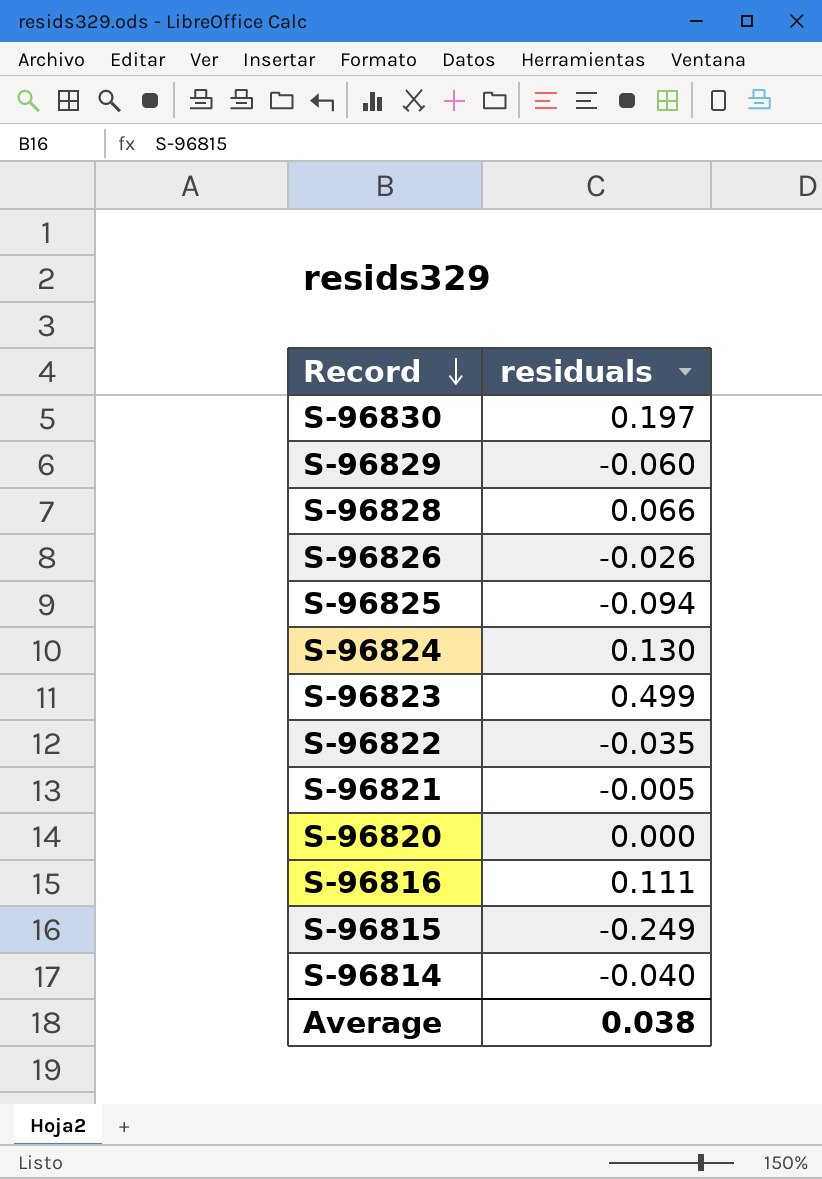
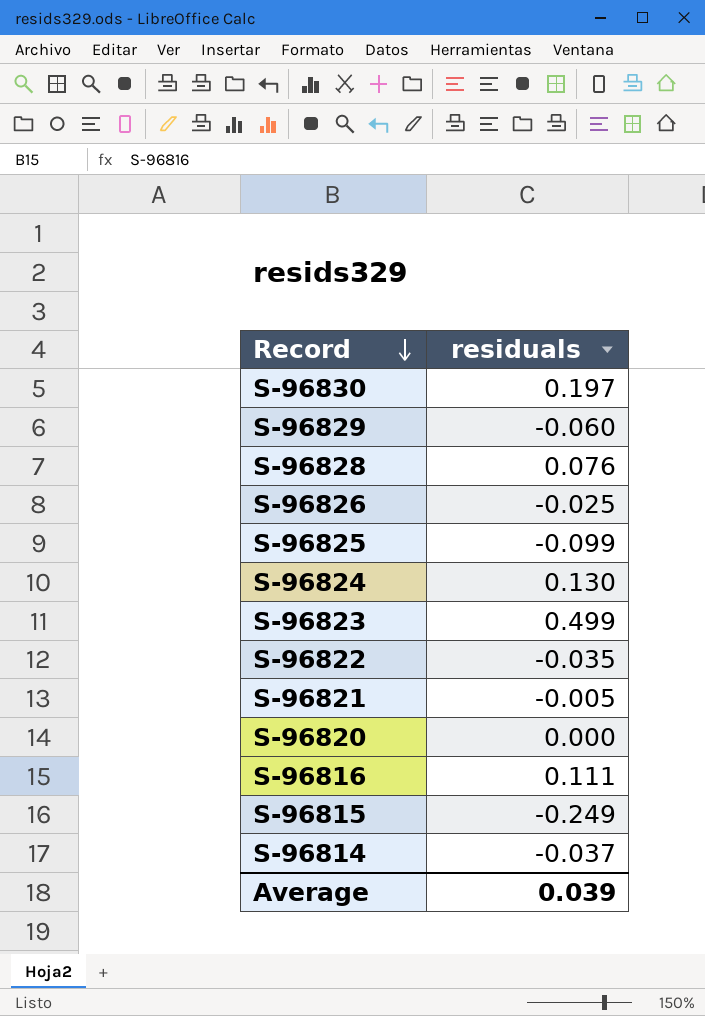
S-96828 | residuals: 0.066 -> 0.076
S-96826 | residuals: -0.026 -> -0.025
S-96825 | residuals: -0.094 -> -0.099
S-96814 | residuals: -0.040 -> -0.037
Average | residuals: 0.038 -> 0.039

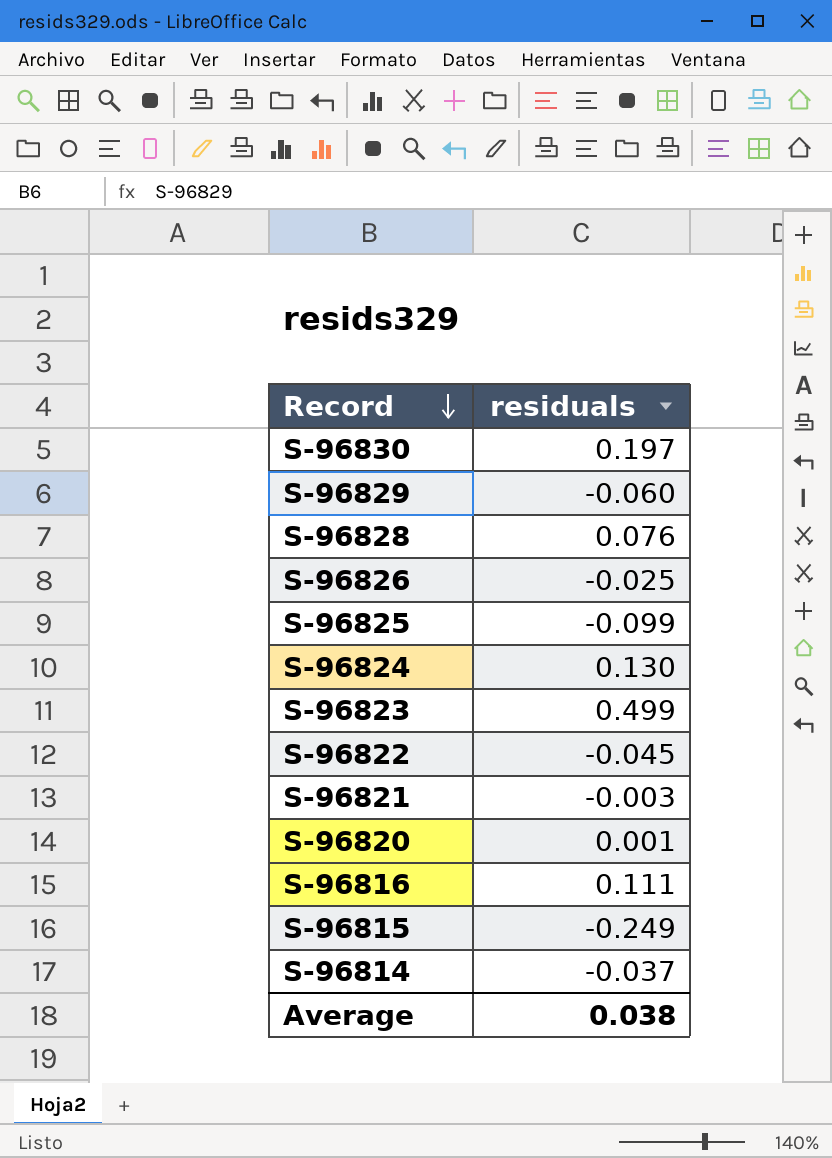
S-96822 | residuals: -0.035 -> -0.045
S-96821 | residuals: -0.005 -> -0.003
S-96820 | residuals: 0.000 -> 0.001
Average | residuals: 0.039 -> 0.038

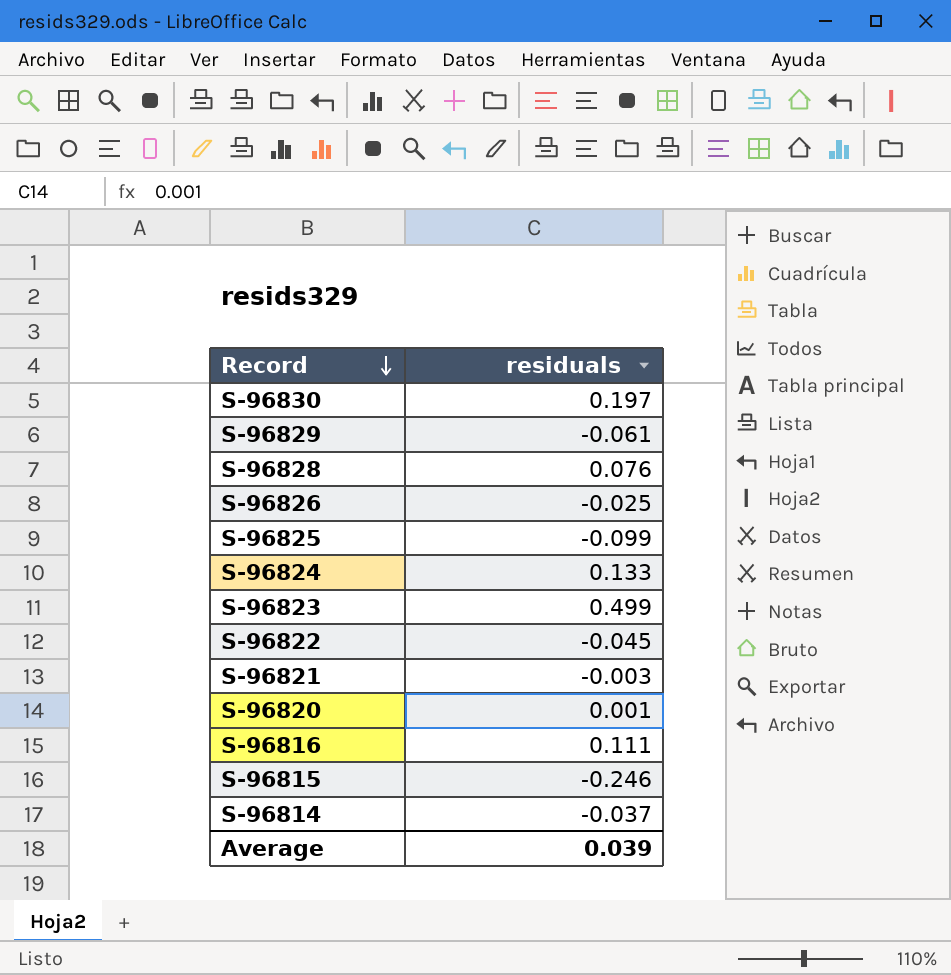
S-96829 | residuals: -0.060 -> -0.061
S-96824 | residuals: 0.130 -> 0.133
S-96815 | residuals: -0.249 -> -0.246
Average | residuals: 0.038 -> 0.039

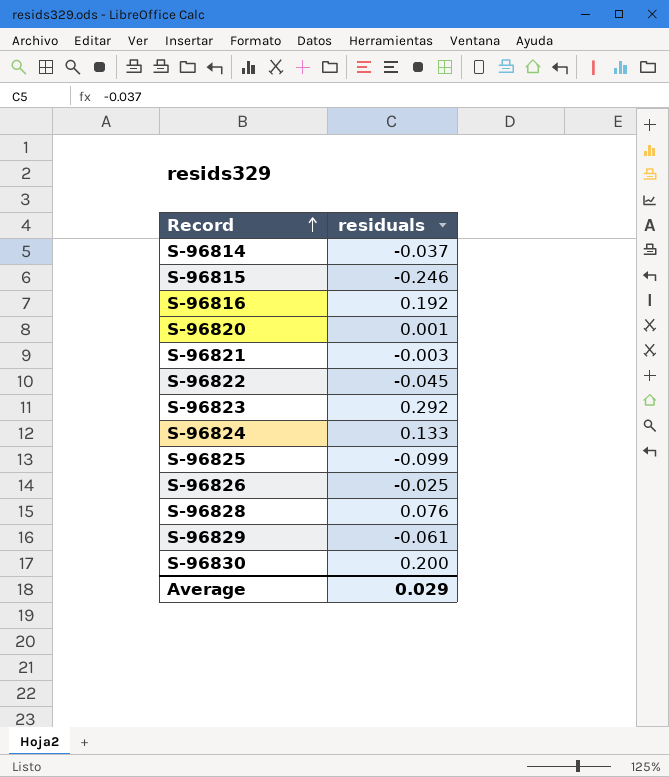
row order: Record descending -> Record ascending
S-96816 | residuals: 0.111 -> 0.192
S-96823 | residuals: 0.499 -> 0.292
S-96830 | residuals: 0.197 -> 0.200
Average | residuals: 0.039 -> 0.029

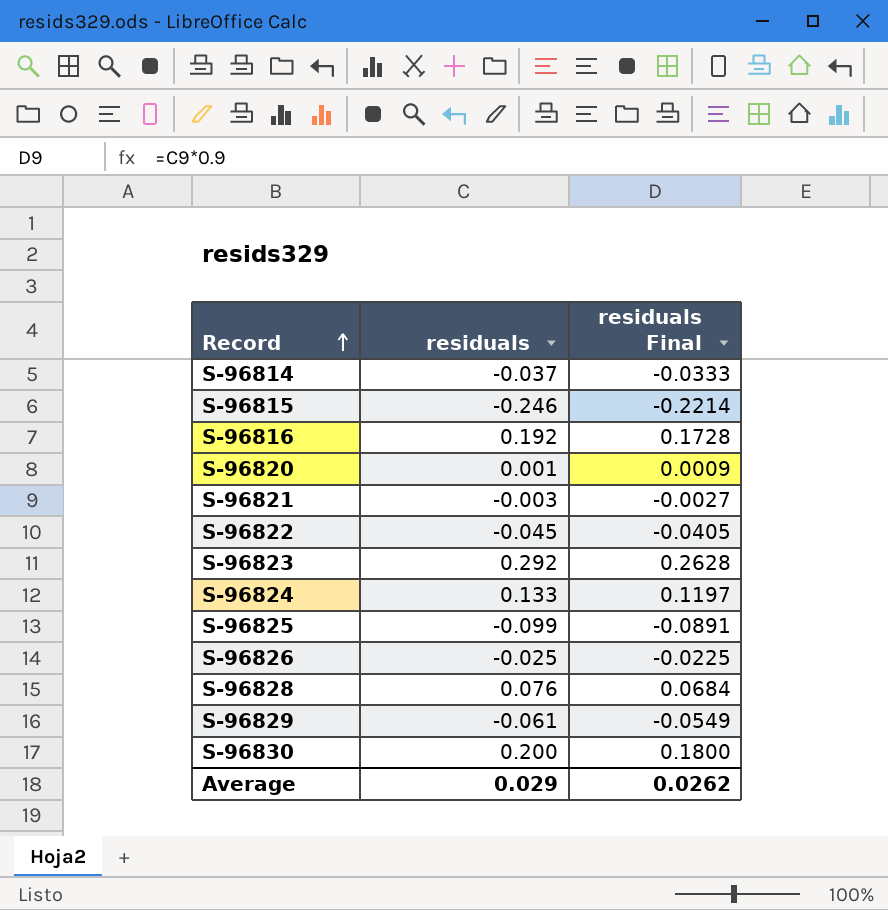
column residuals Final | formula: none -> [residuals] * 0.9

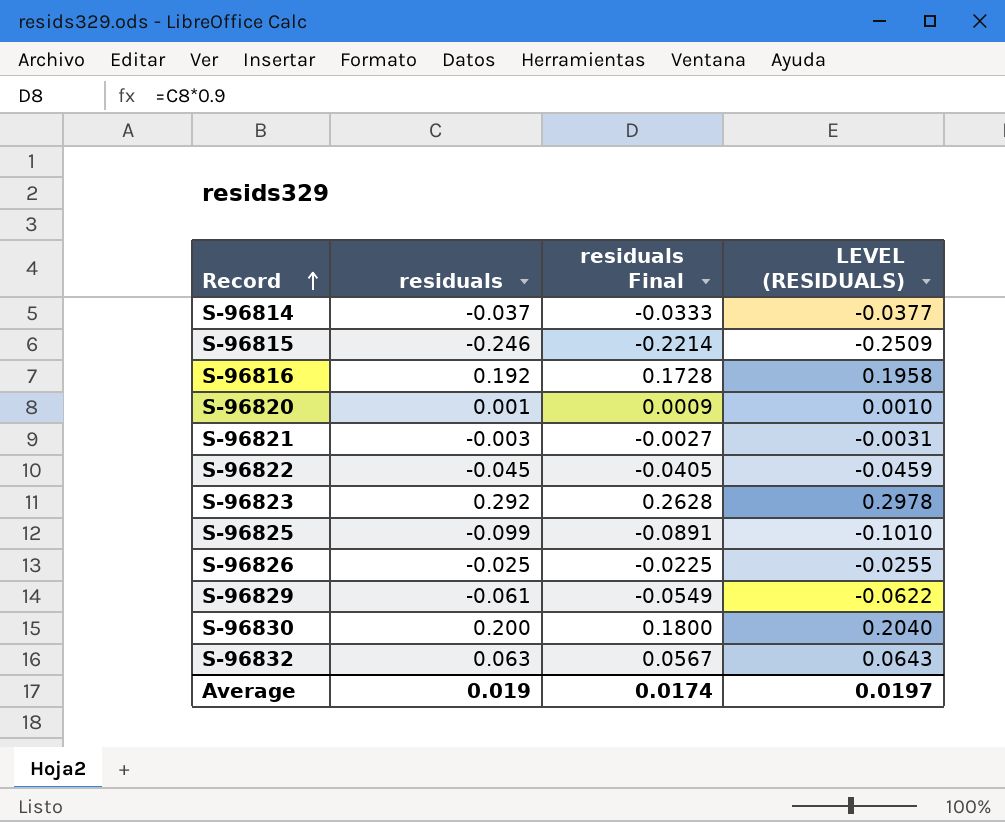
column LEVEL (RESIDUALS) | formula: none -> [residuals] * 1.02
row S-96824: 0.133 | 0.1197 -> none
row S-96828: 0.076 | 0.0684 -> none
row S-96832: none -> 0.063 | 0.0567 | 0.0643
Average | residuals: 0.029 -> 0.019
Average | residuals Final: 0.0262 -> 0.0174

